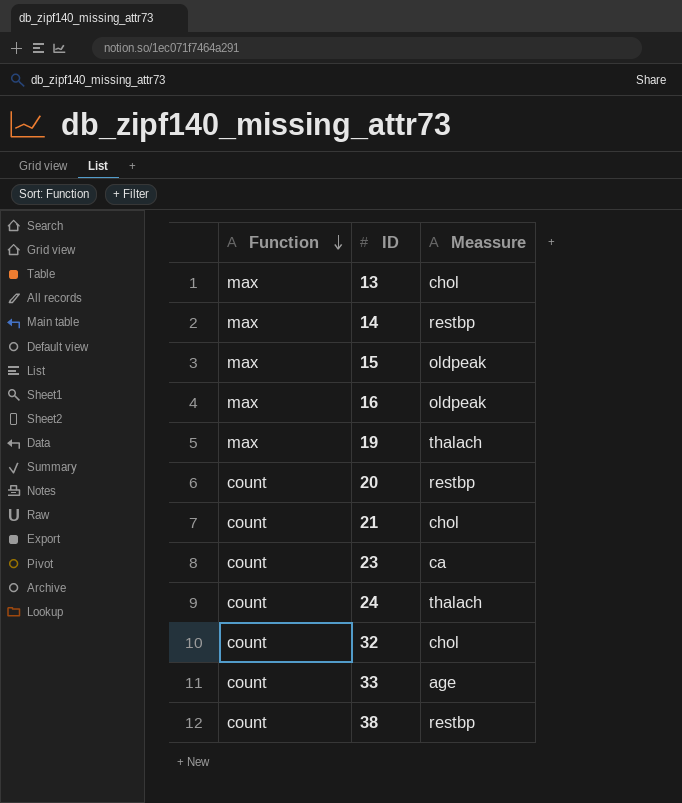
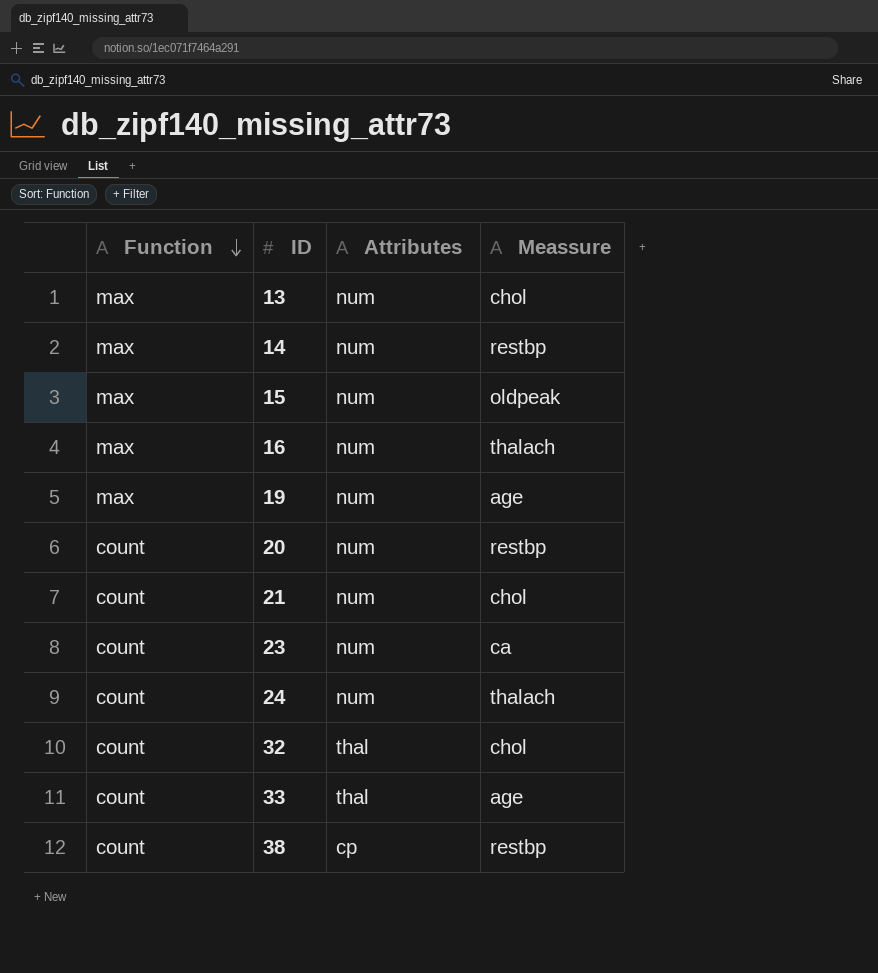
column Attributes | position: none -> 3
16 | Meassure: oldpeak -> thalach
19 | Meassure: thalach -> age

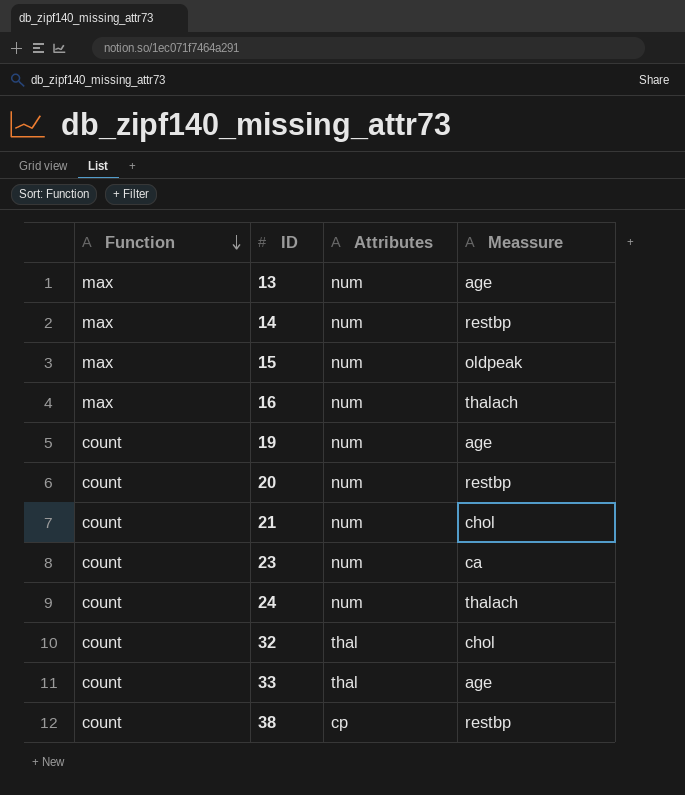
13 | Meassure: chol -> age
19 | Function: max -> count

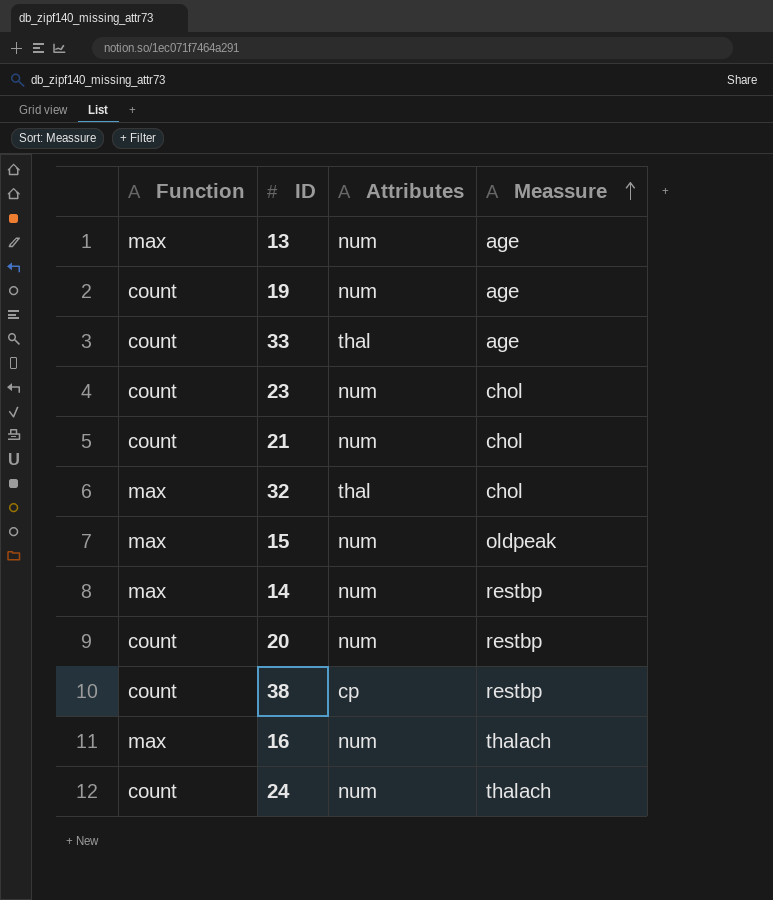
row order: Function descending -> Meassure ascending
23 | Meassure: ca -> chol
32 | Function: count -> max

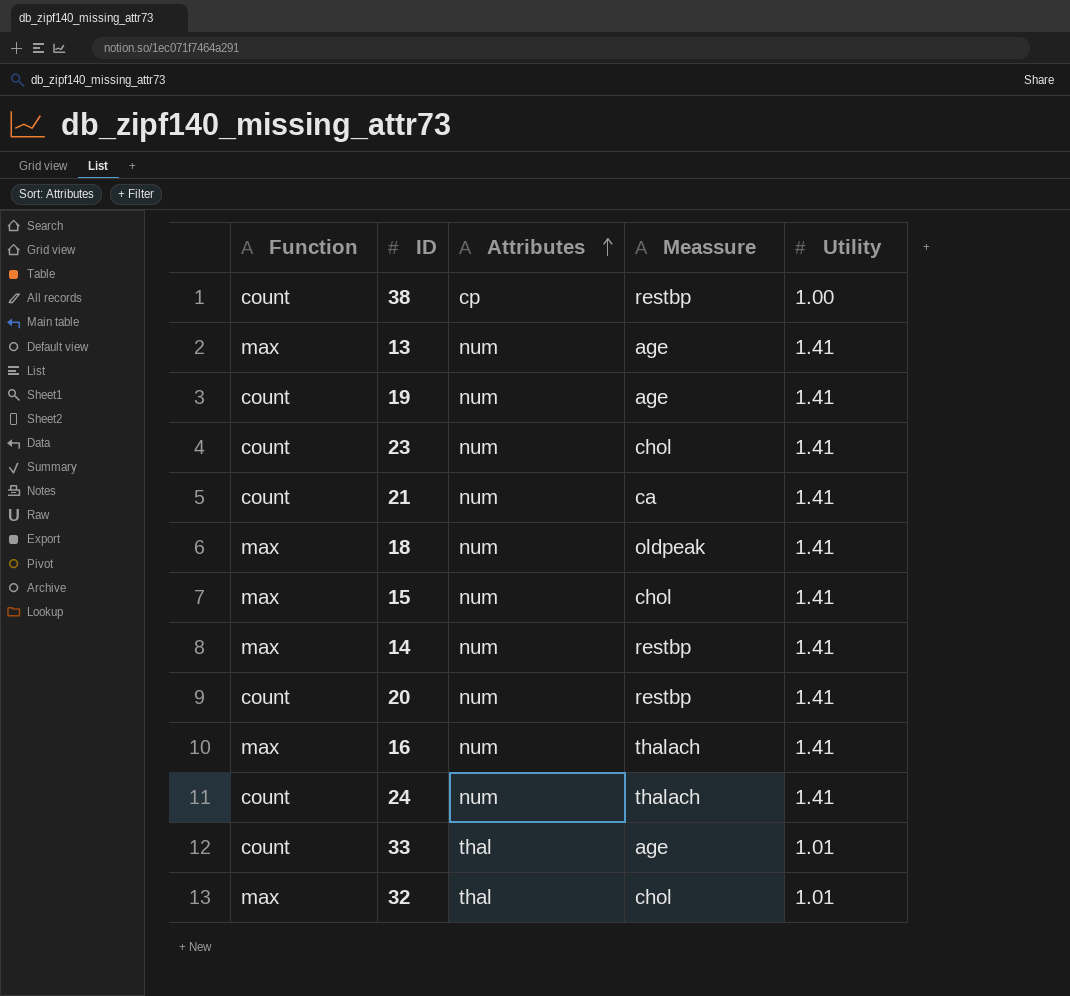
row order: Meassure ascending -> Attributes ascending
column Utility | position: none -> 5
21 | Meassure: chol -> ca
row 18: none -> max | num | oldpeak | 1.41
15 | Meassure: oldpeak -> chol

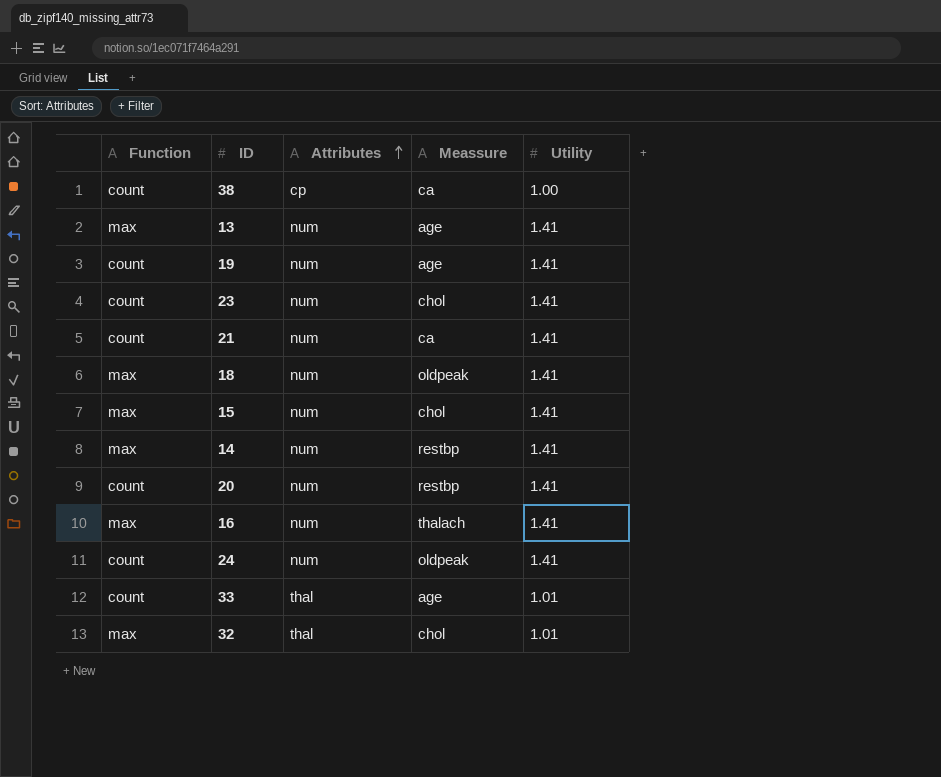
38 | Meassure: restbp -> ca
24 | Meassure: thalach -> oldpeak

